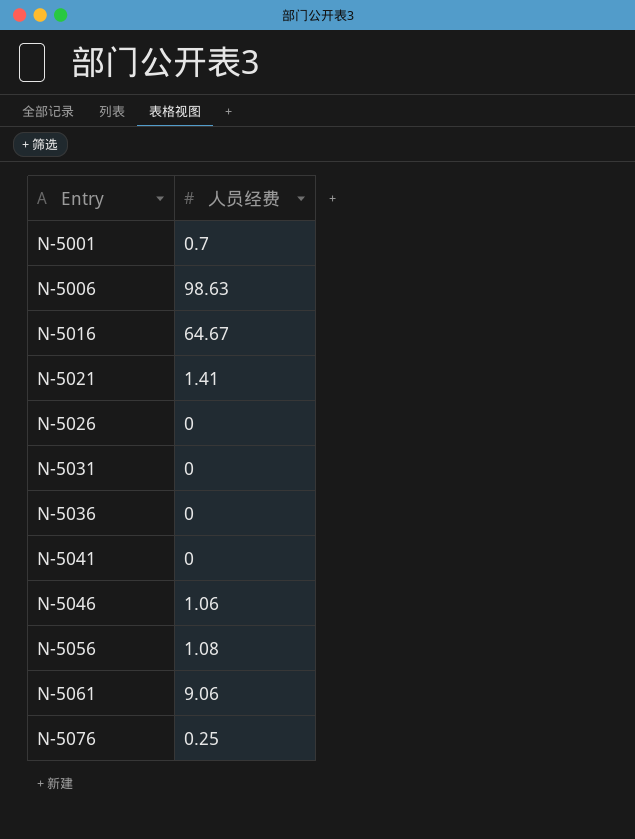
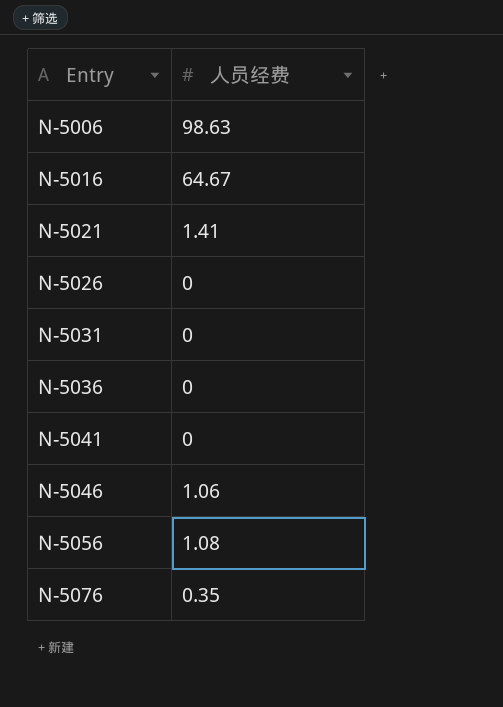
row N-5001: 0.7 -> none
row N-5061: 9.06 -> none
N-5076 | 人员经费: 0.25 -> 0.35

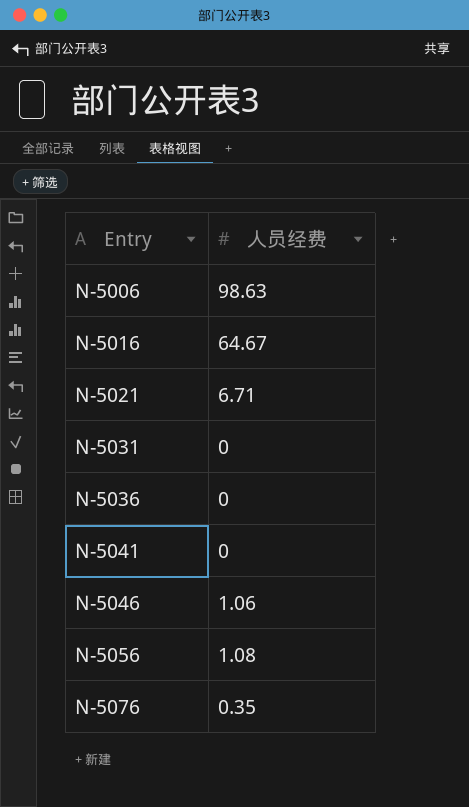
row N-5026: 0 -> none
N-5021 | 人员经费: 1.41 -> 6.71

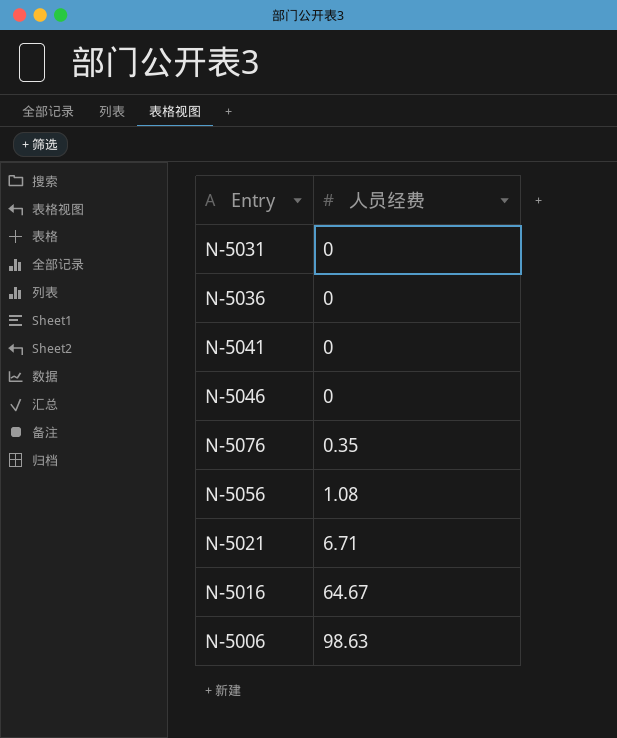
row order: Entry ascending -> 人员经费 ascending
N-5046 | 人员经费: 1.06 -> 0

